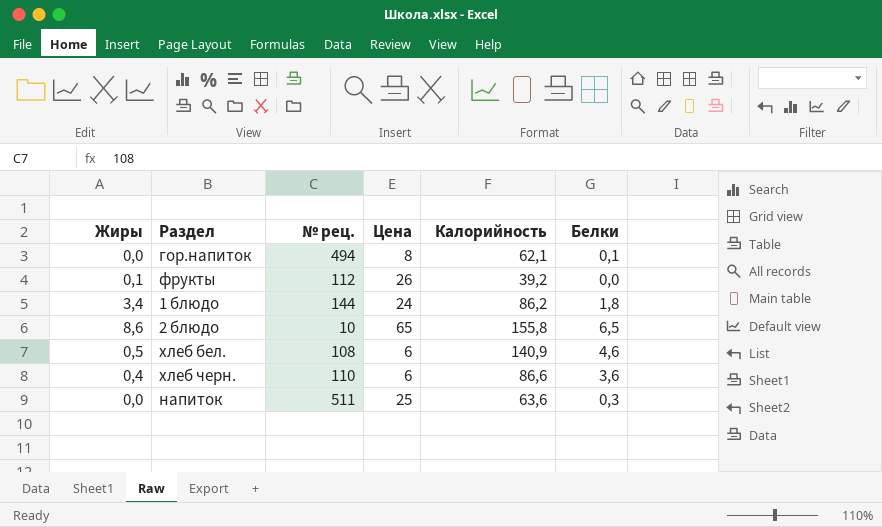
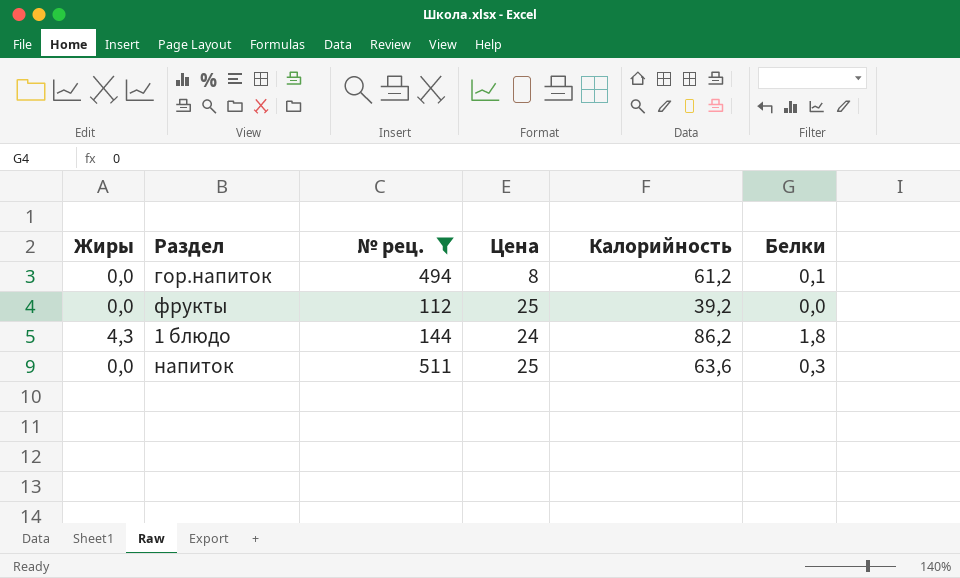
filter: none -> № рец. >= 112
гор.напиток | Калорийность: 62,1 -> 61,2
фрукты | Жиры: 0,1 -> 0,0
фрукты | Цена: 26 -> 25
1 блюдо | Жиры: 3,4 -> 4,3

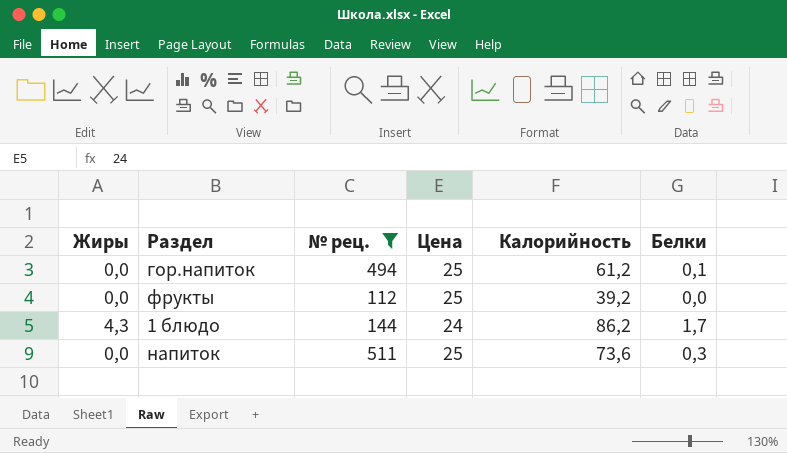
гор.напиток | Цена: 8 -> 25
1 блюдо | Белки: 1,8 -> 1,7
напиток | Калорийность: 63,6 -> 73,6

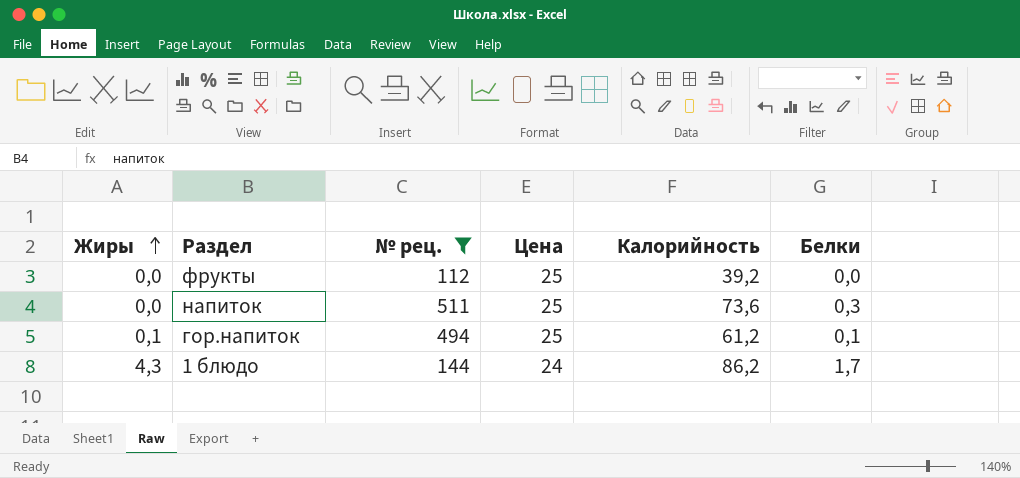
row order: none -> Жиры ascending
гор.напиток | Жиры: 0,0 -> 0,1

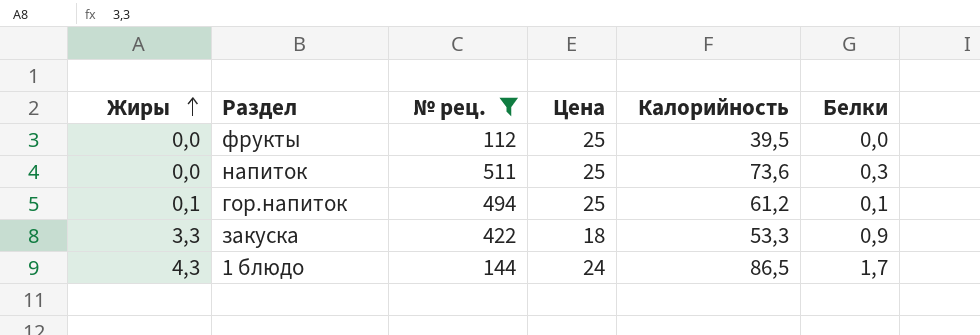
фрукты | Калорийность: 39,2 -> 39,5
row закуска: none -> 3,3 | 422 | 18 | 53,3 | 0,9
1 блюдо | Калорийность: 86,2 -> 86,5

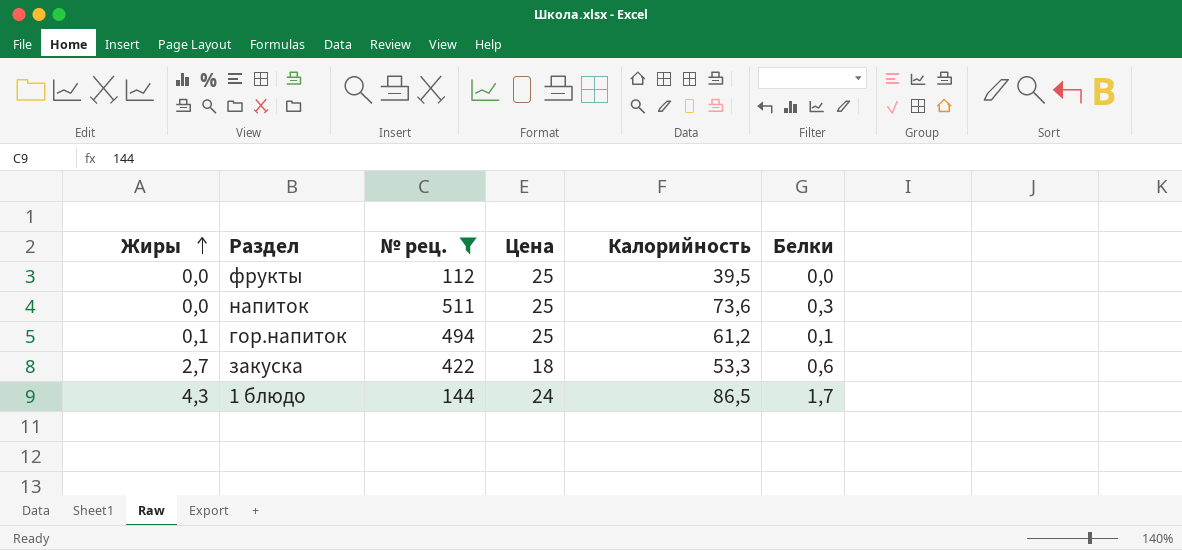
закуска | Жиры: 3,3 -> 2,7
закуска | Белки: 0,9 -> 0,6

